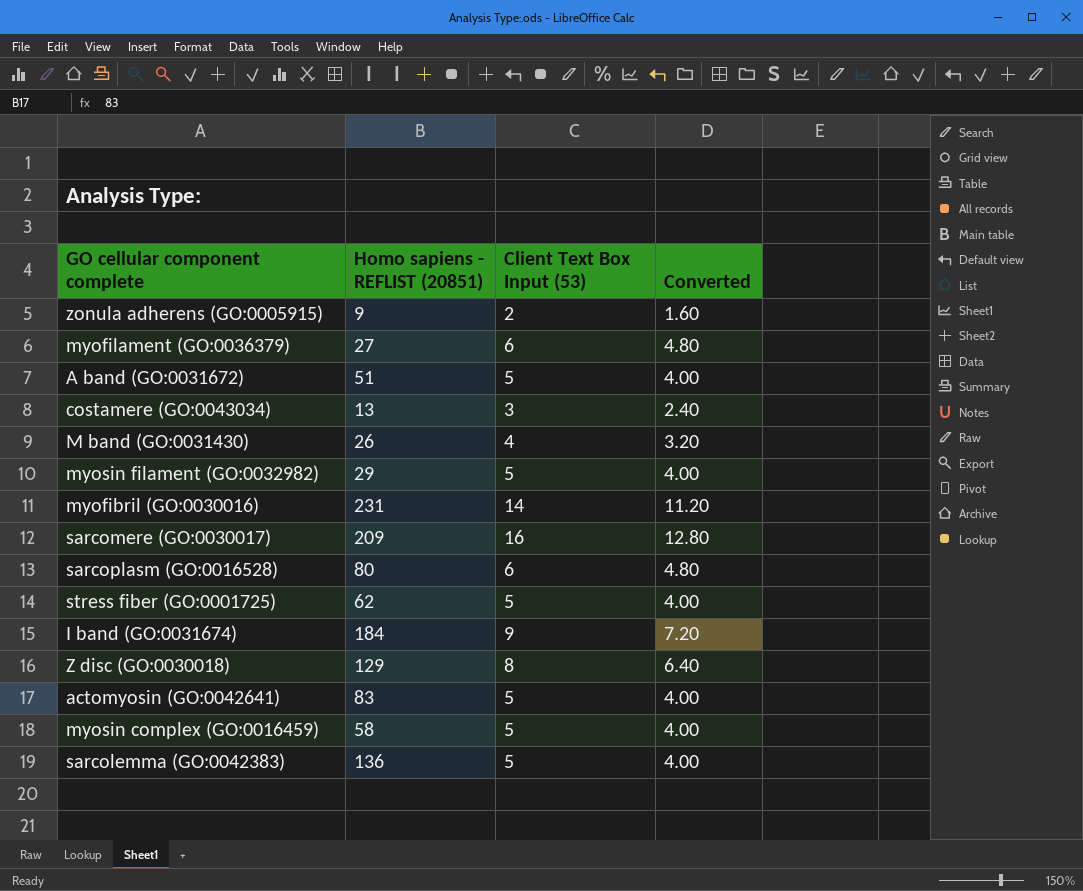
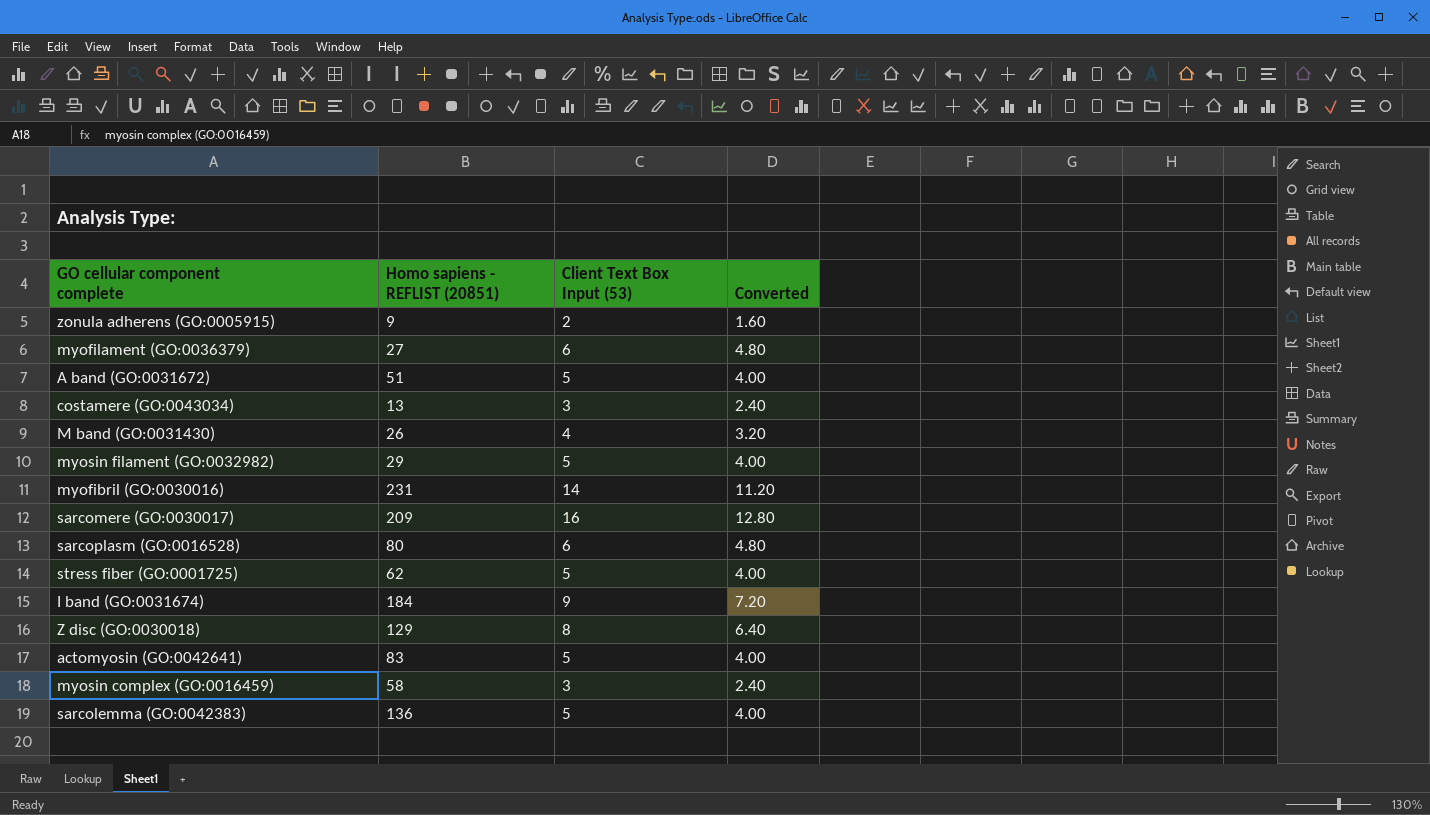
myosin complex (GO:0016459) | Client Text Box Input (53): 5 -> 3
myosin complex (GO:0016459) | Converted: 4.00 -> 2.40

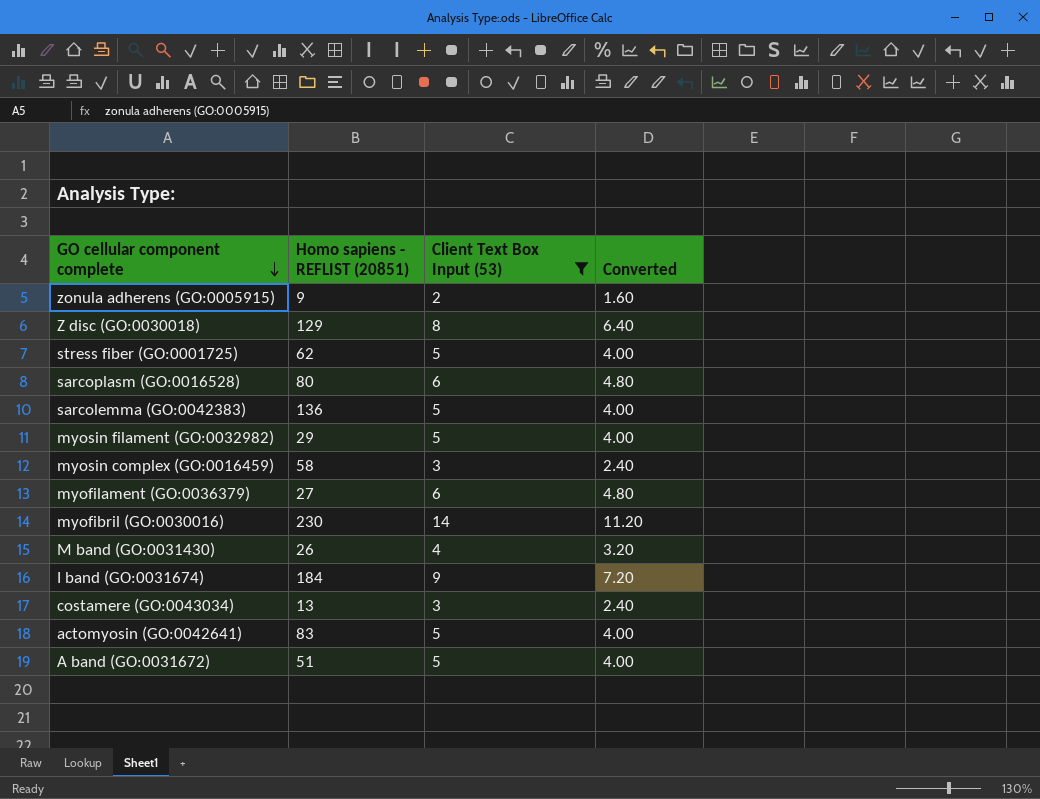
filter: none -> Client Text Box Input (53) != 16
row order: none -> GO cellular component complete descending
myofibril (GO:0030016) | Homo sapiens - REFLIST (20851): 231 -> 230

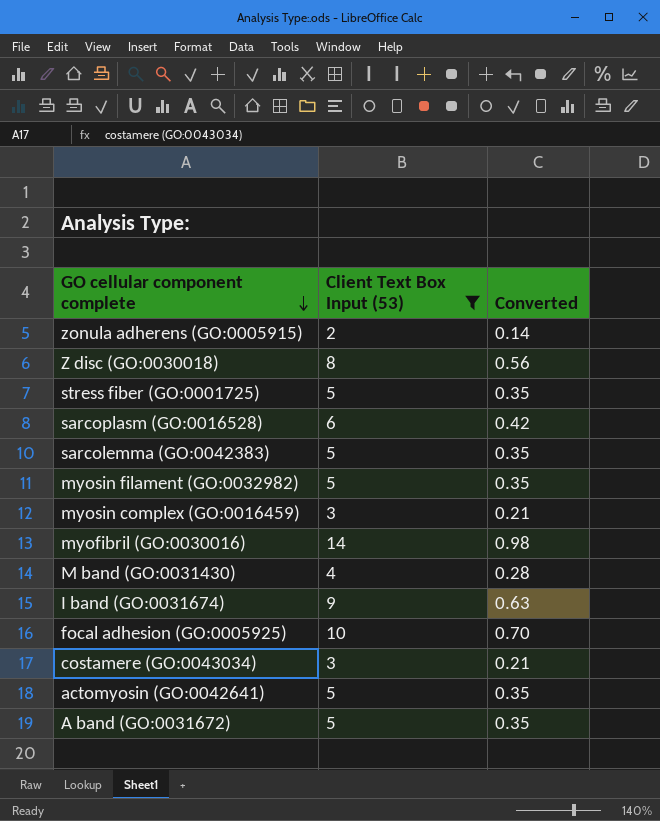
column Homo sapiens - REFLIST (20851) | position: 2 -> none
column Converted | formula: [Client Text Box Input (53)] * 0.8 -> [Client Text Box Input (53)] * 0.07
row myofilament (GO:0036379): 27 | 6 | 4.80 -> none
row focal adhesion (GO:0005925): none -> 10 | 0.70

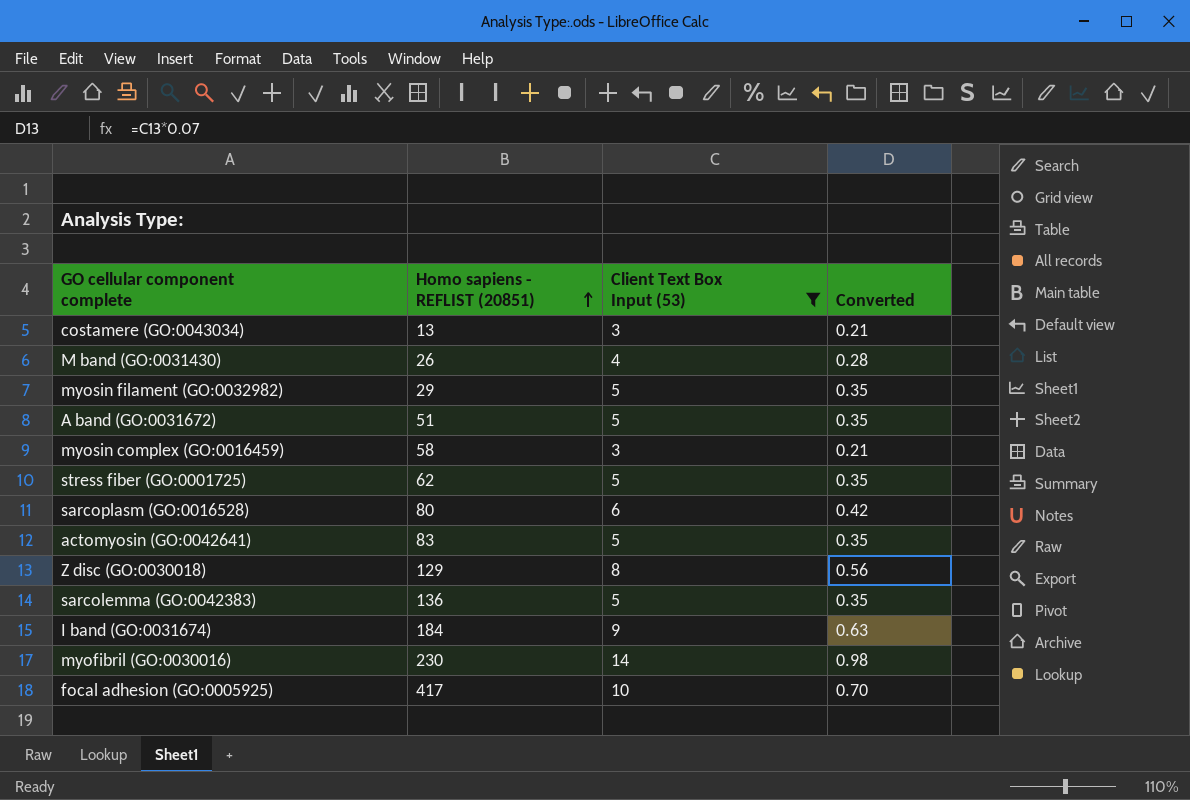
row order: GO cellular component complete descending -> Homo sapiens - REFLIST (20851) ascending
column Homo sapiens - REFLIST (20851) | position: none -> 2
row zonula adherens (GO:0005915): 2 | 0.14 -> none

